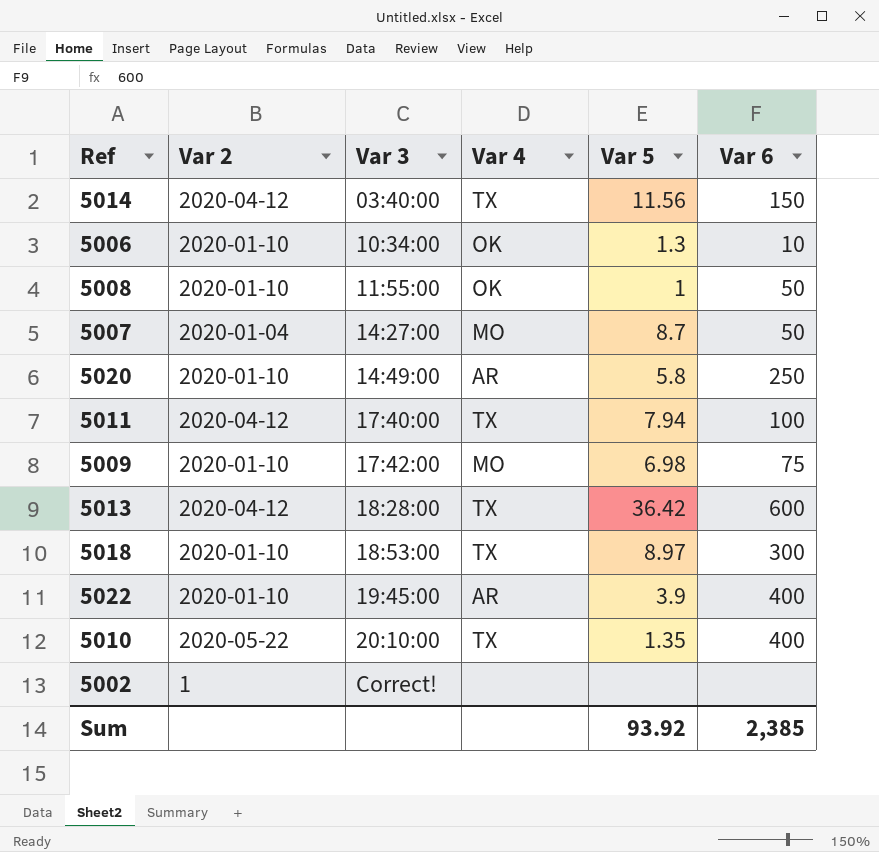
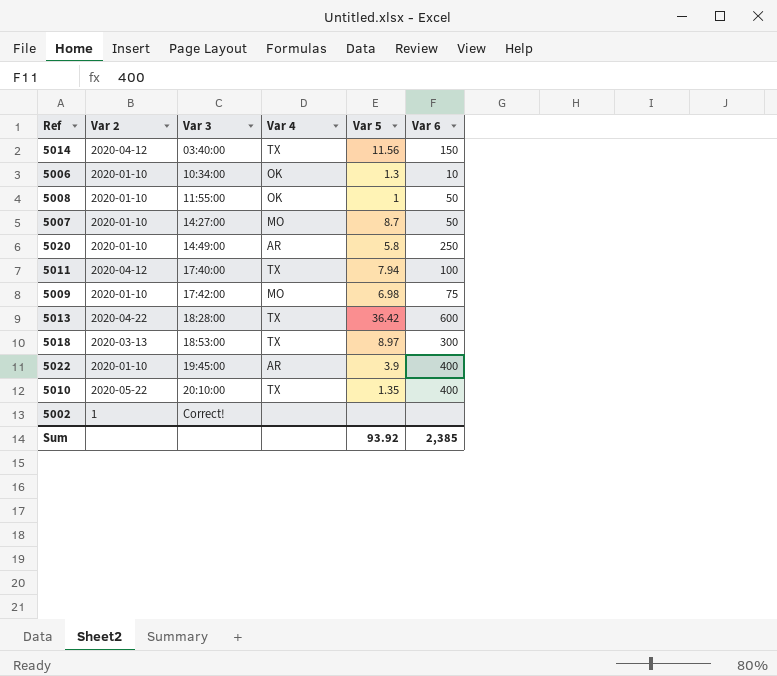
5007 | Var 2: 2020-01-04 -> 2020-01-10
5013 | Var 2: 2020-04-12 -> 2020-04-22
5018 | Var 2: 2020-01-10 -> 2020-03-13

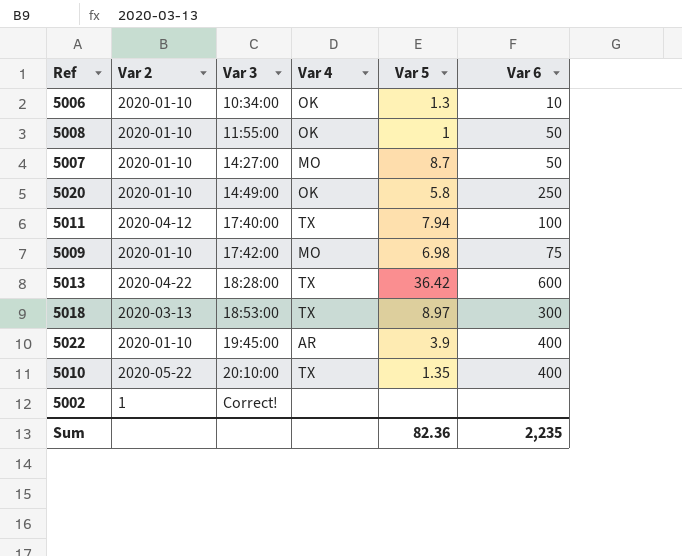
row 5014: 2020-04-12 | 03:40:00 | TX | 11.56 | 150 -> none
5020 | Var 4: AR -> OK
Sum | Var 5: 93.92 -> 82.36
Sum | Var 6: 2,385 -> 2,235

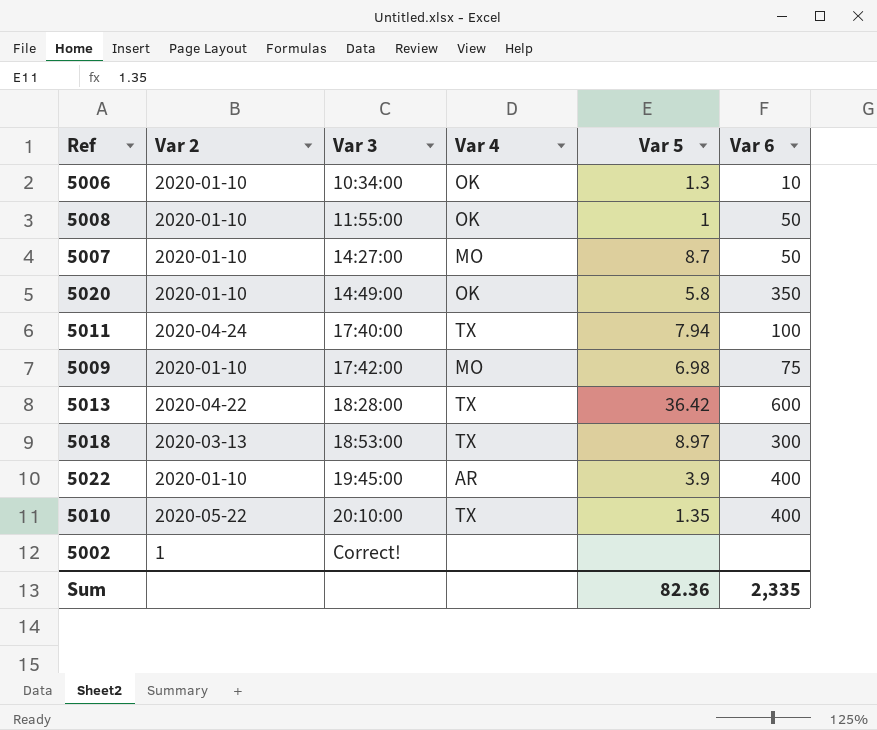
5020 | Var 6: 250 -> 350
5011 | Var 2: 2020-04-12 -> 2020-04-24
Sum | Var 6: 2,235 -> 2,335

